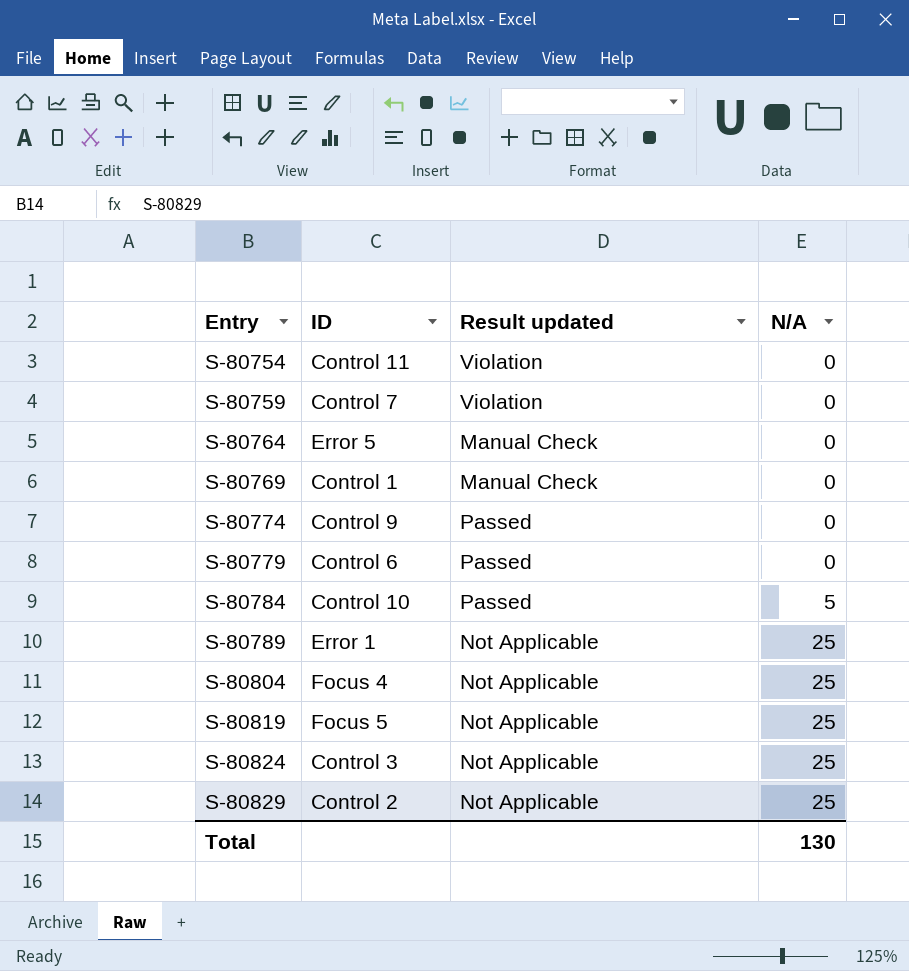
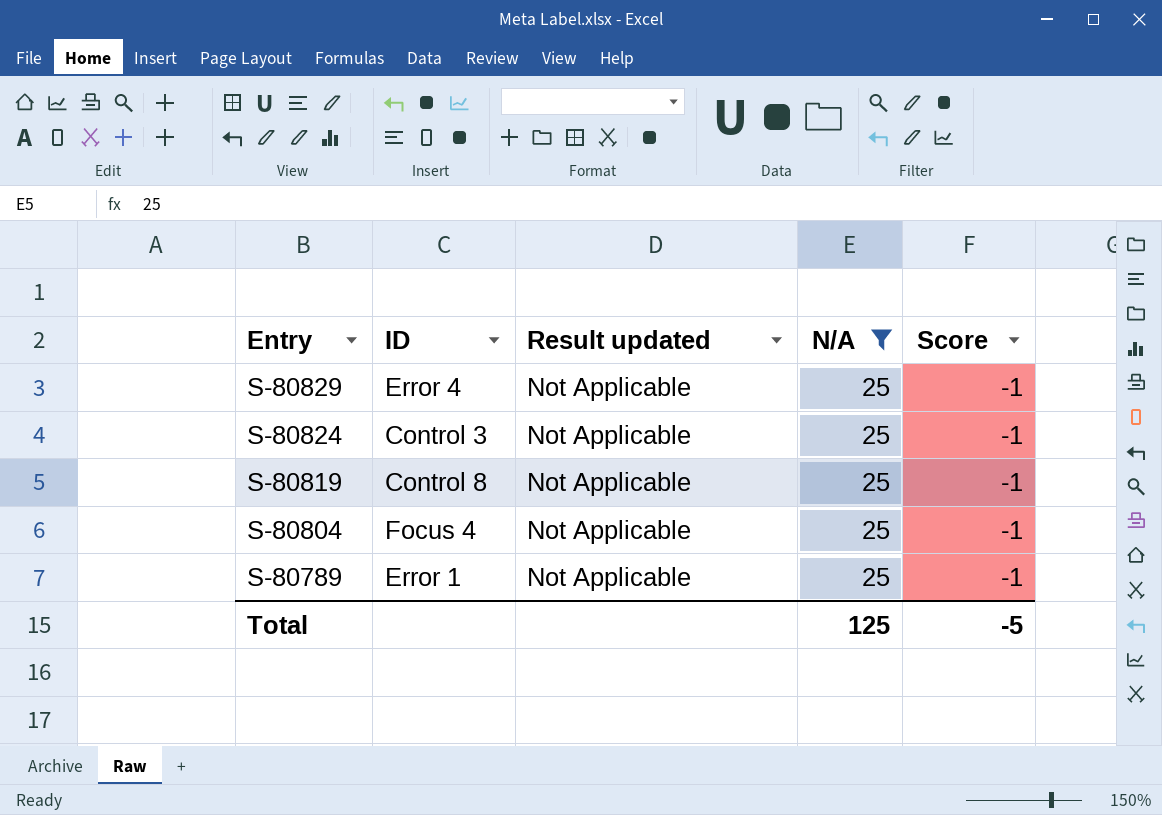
filter: none -> N/A = 25
row order: Entry ascending -> Entry descending
column Score | position: none -> 5
S-80829 | ID: Control 2 -> Error 4
S-80819 | ID: Focus 5 -> Control 8
Total | N/A: 130 -> 125

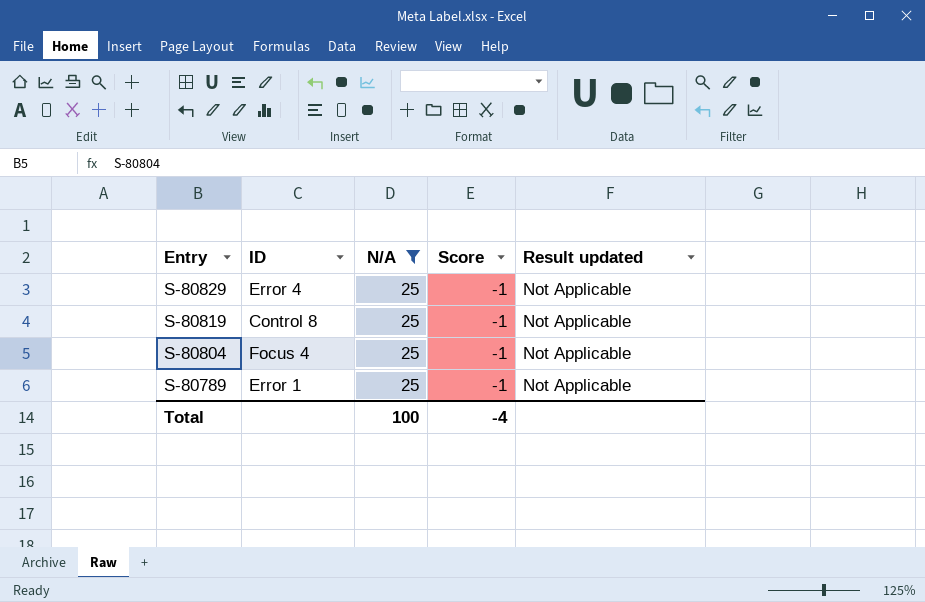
column Result updated | position: 3 -> 5
row S-80824: Control 3 | Not Applicable | 25 | -1 -> none
Total | N/A: 125 -> 100
Total | Score: -5 -> -4

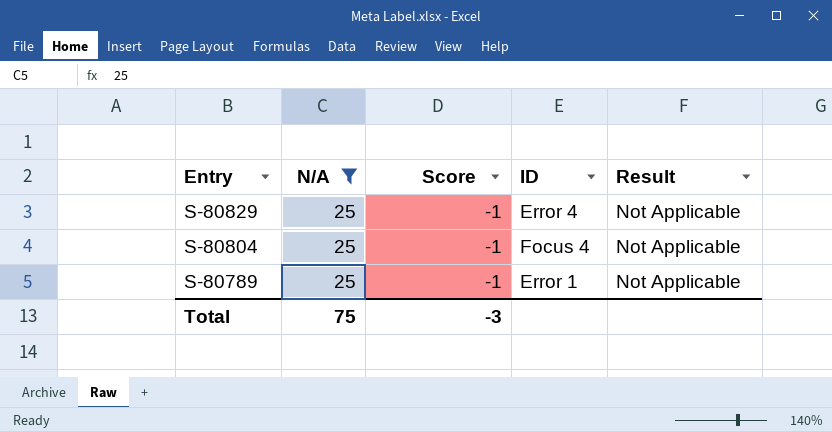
column ID | position: 2 -> 4
column name: Result updated -> Result
row S-80819: Control 8 | 25 | -1 | Not Applicable -> none
Total | N/A: 100 -> 75
Total | Score: -4 -> -3

